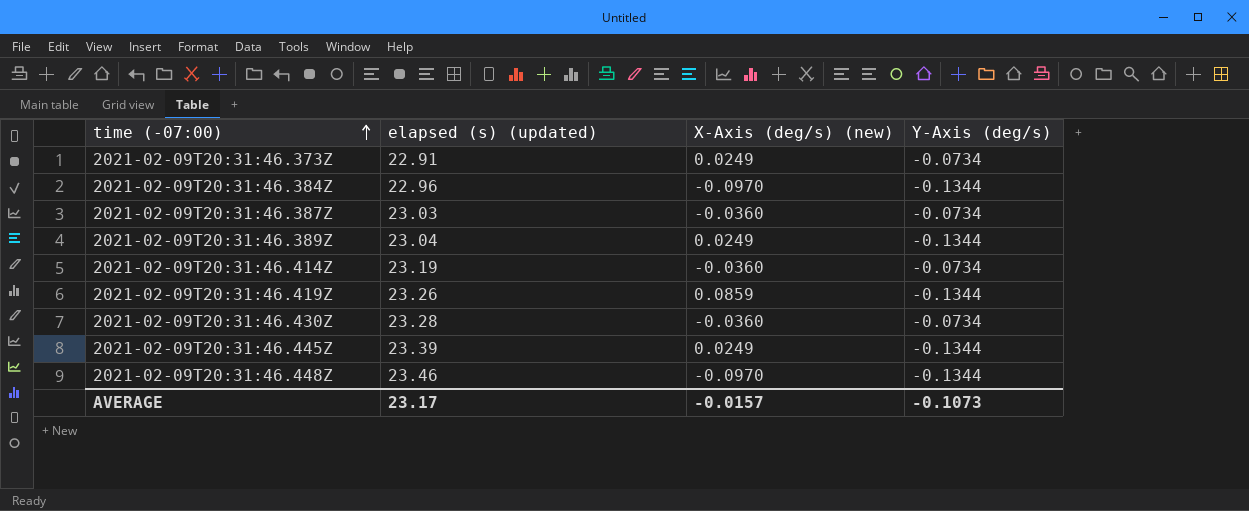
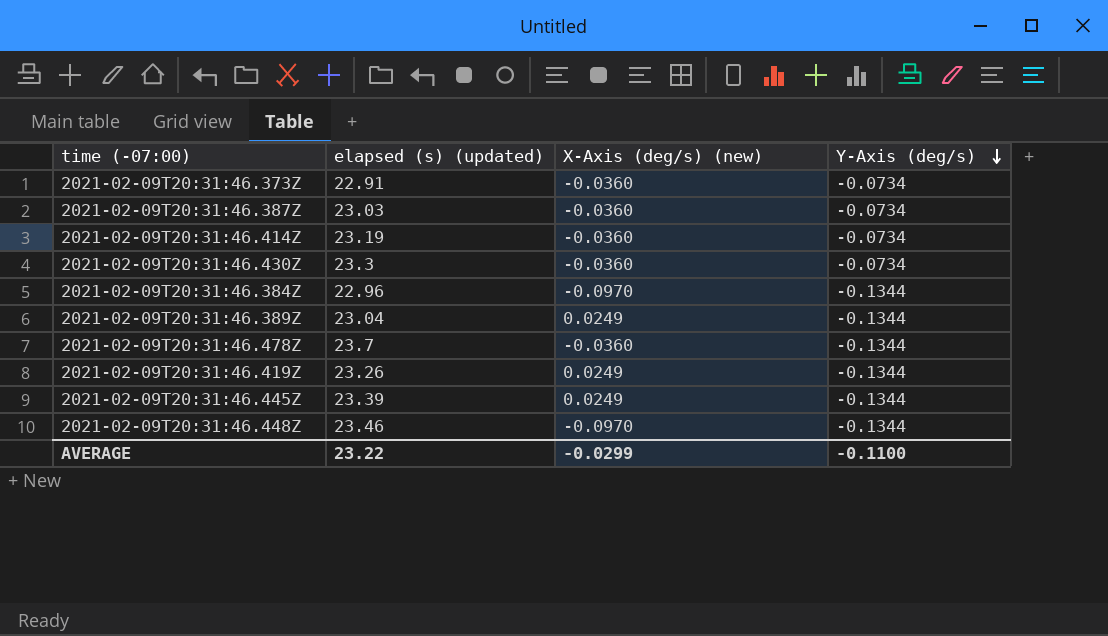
row order: time (-07:00) ascending -> Y-Axis (deg/s) descending
2021-02-09T20:31:46.373Z | X-Axis (deg/s) (new): 0.0249 -> -0.0360
2021-02-09T20:31:46.430Z | elapsed (s) (updated): 23.28 -> 23.3
row 2021-02-09T20:31:46.478Z: none -> 23.7 | -0.0360 | -0.1344
2021-02-09T20:31:46.419Z | X-Axis (deg/s) (new): 0.0859 -> 0.0249
AVERAGE | elapsed (s) (updated): 23.17 -> 23.22
AVERAGE | X-Axis (deg/s) (new): -0.0157 -> -0.0299
AVERAGE | Y-Axis (deg/s): -0.1073 -> -0.1100

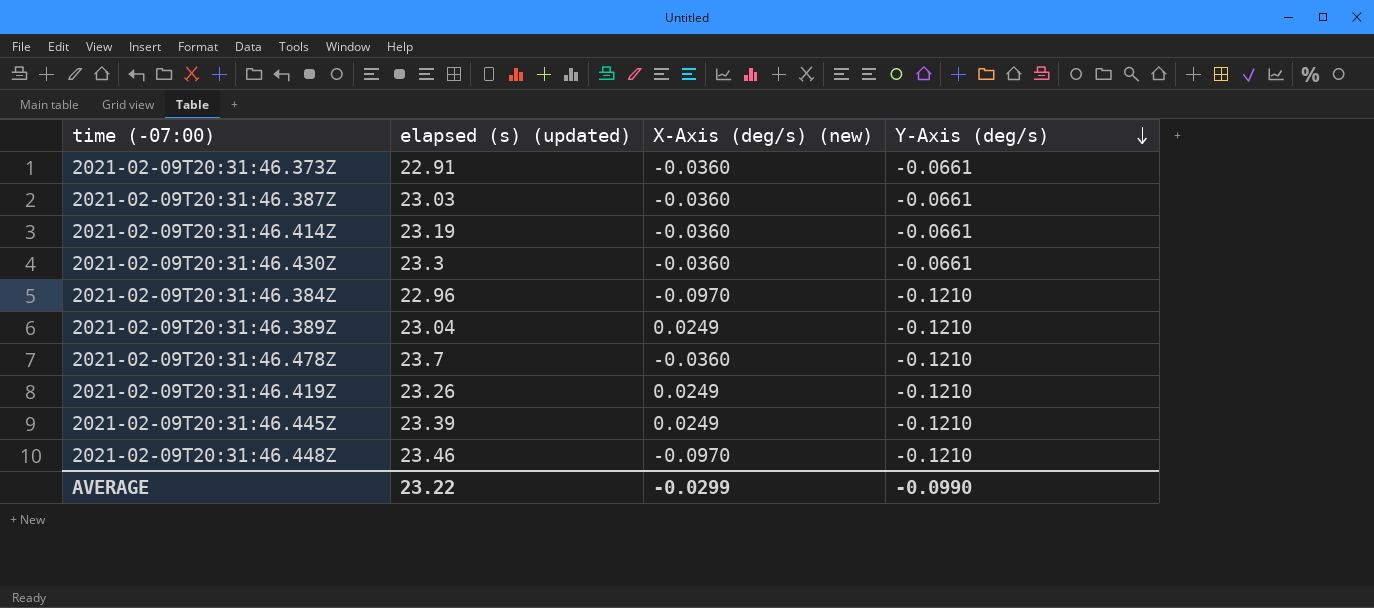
2021-02-09T20:31:46.373Z | Y-Axis (deg/s): -0.0734 -> -0.0661
2021-02-09T20:31:46.387Z | Y-Axis (deg/s): -0.0734 -> -0.0661
2021-02-09T20:31:46.414Z | Y-Axis (deg/s): -0.0734 -> -0.0661
2021-02-09T20:31:46.430Z | Y-Axis (deg/s): -0.0734 -> -0.0661
2021-02-09T20:31:46.384Z | Y-Axis (deg/s): -0.1344 -> -0.1210
2021-02-09T20:31:46.389Z | Y-Axis (deg/s): -0.1344 -> -0.1210
2021-02-09T20:31:46.478Z | Y-Axis (deg/s): -0.1344 -> -0.1210
2021-02-09T20:31:46.419Z | Y-Axis (deg/s): -0.1344 -> -0.1210
2021-02-09T20:31:46.445Z | Y-Axis (deg/s): -0.1344 -> -0.1210
2021-02-09T20:31:46.448Z | Y-Axis (deg/s): -0.1344 -> -0.1210
AVERAGE | Y-Axis (deg/s): -0.1100 -> -0.0990

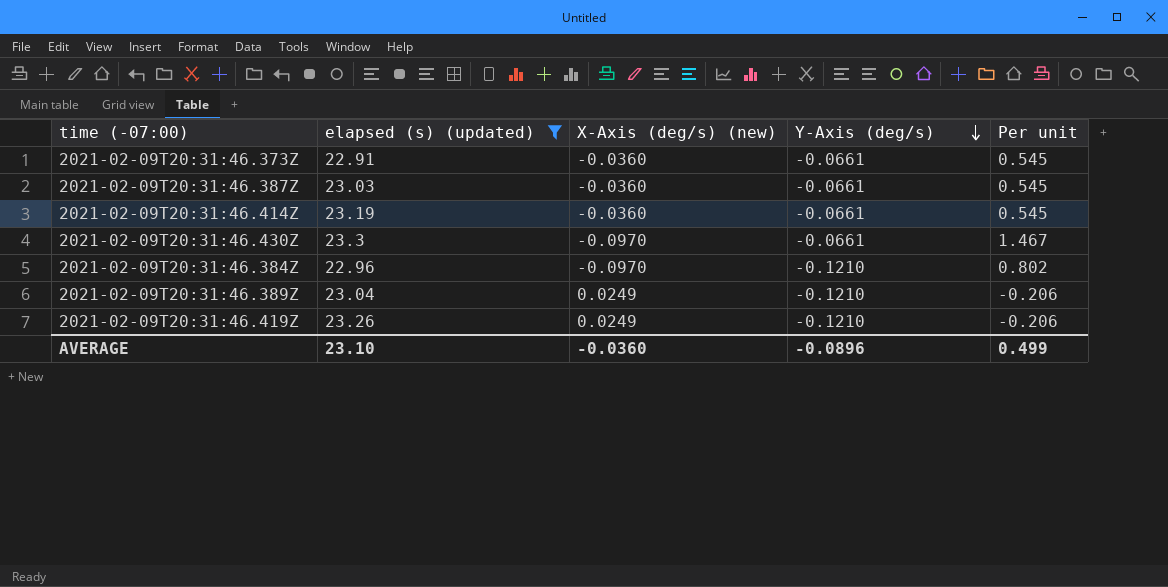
filter: none -> elapsed (s) (updated) <= 23.3
column Per unit | formula: none -> [X-Axis (deg/s) (new)] / [Y-Axis (deg/s)]
2021-02-09T20:31:46.430Z | X-Axis (deg/s) (new): -0.0360 -> -0.0970
AVERAGE | elapsed (s) (updated): 23.22 -> 23.10
AVERAGE | X-Axis (deg/s) (new): -0.0299 -> -0.0360
AVERAGE | Y-Axis (deg/s): -0.0990 -> -0.0896

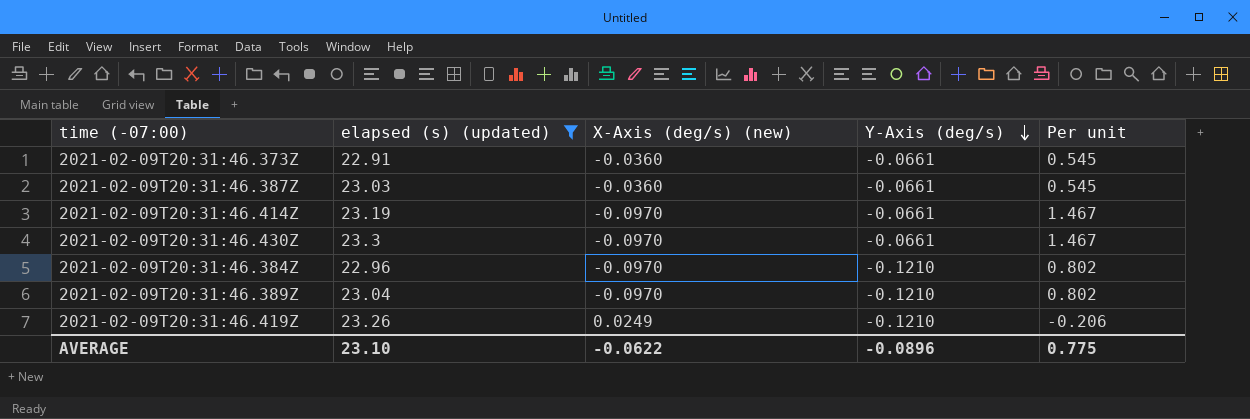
2021-02-09T20:31:46.414Z | X-Axis (deg/s) (new): -0.0360 -> -0.0970
2021-02-09T20:31:46.414Z | Per unit: 0.545 -> 1.467
2021-02-09T20:31:46.389Z | X-Axis (deg/s) (new): 0.0249 -> -0.0970
2021-02-09T20:31:46.389Z | Per unit: -0.206 -> 0.802
AVERAGE | X-Axis (deg/s) (new): -0.0360 -> -0.0622
AVERAGE | Per unit: 0.499 -> 0.775

